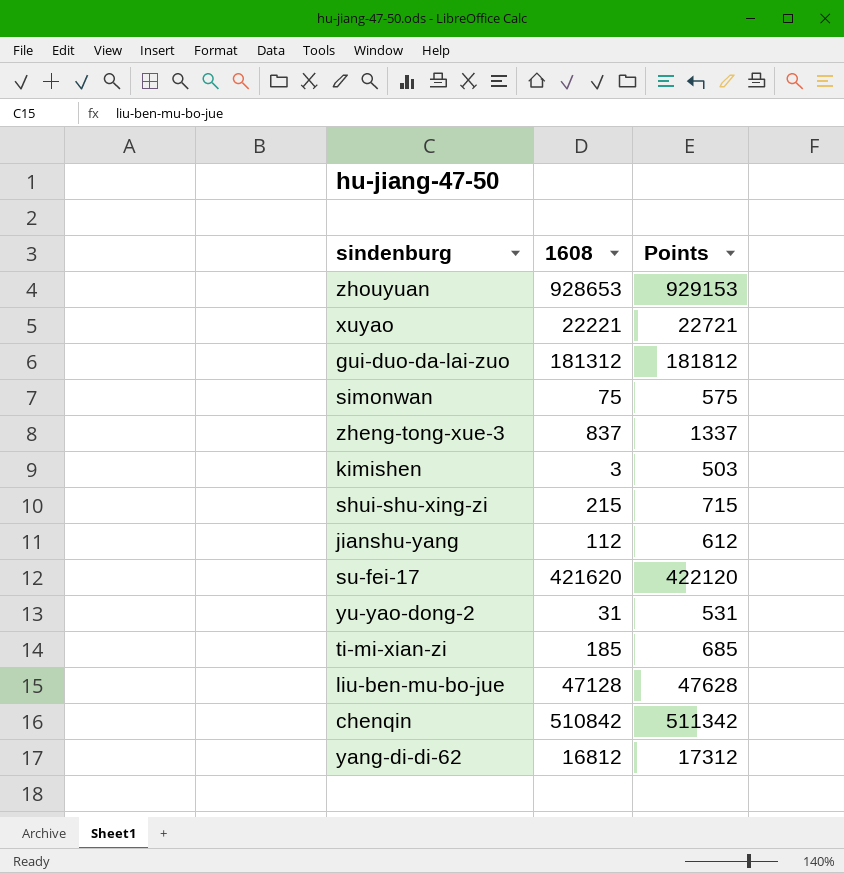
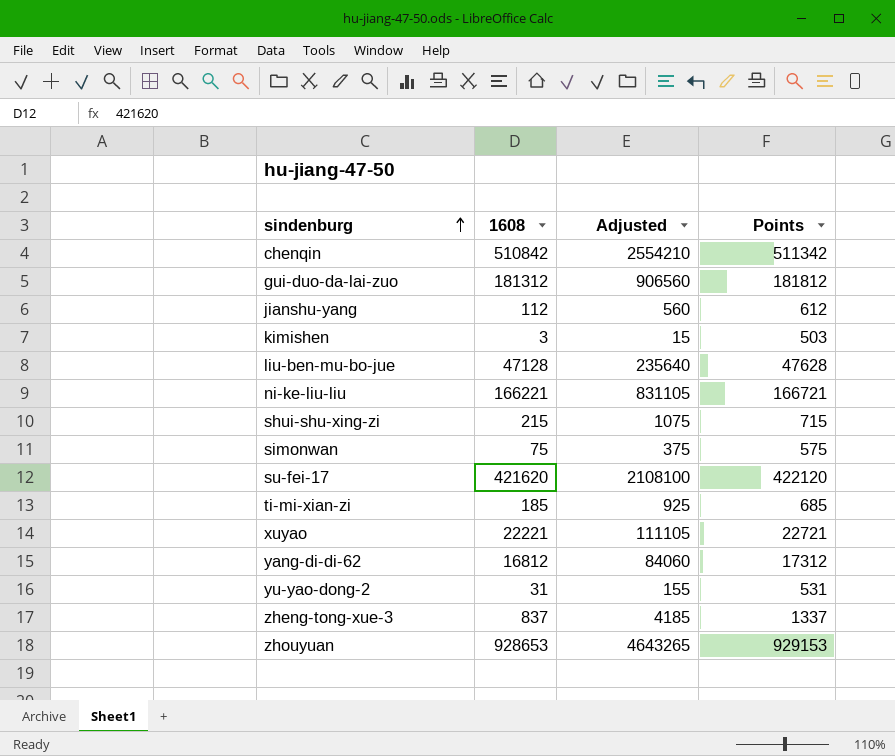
row order: none -> sindenburg ascending
column Adjusted | formula: none -> [1608] * 5
row ni-ke-liu-liu: none -> 166221 | 831105 | 166721

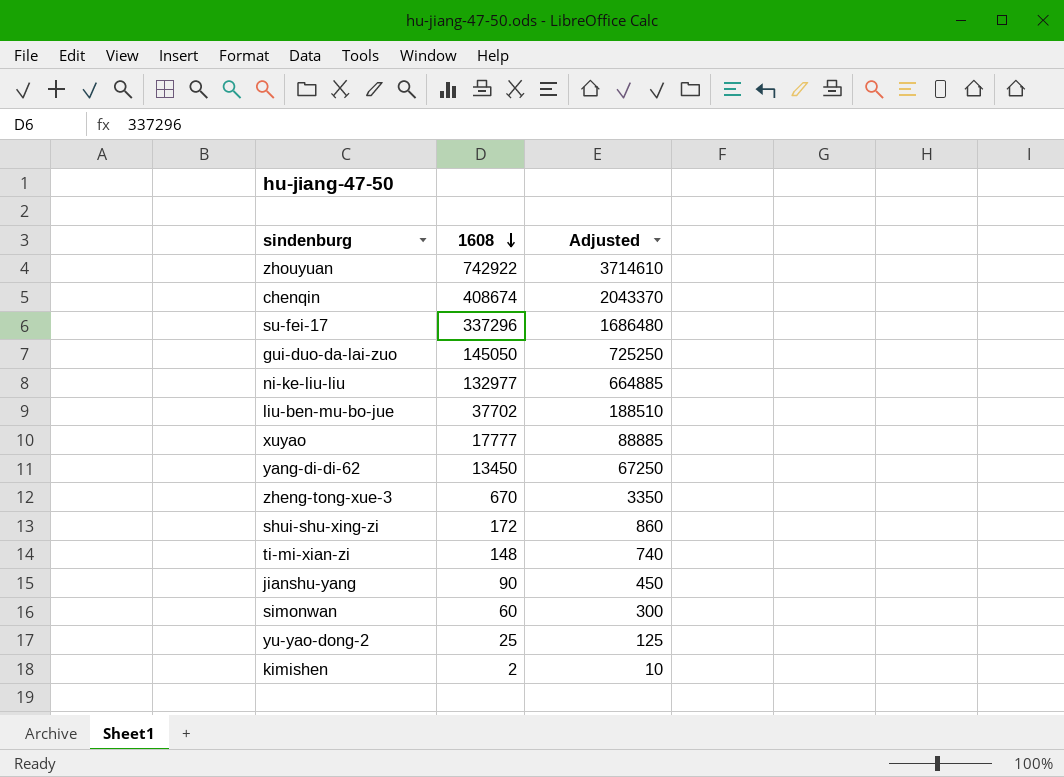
row order: sindenburg ascending -> 1608 descending
column Points | formula: [1608] + 500 -> none
zhouyuan | 1608: 928653 -> 742922
zhouyuan | Adjusted: 4643265 -> 3714610
chenqin | 1608: 510842 -> 408674
chenqin | Adjusted: 2554210 -> 2043370
su-fei-17 | 1608: 421620 -> 337296
su-fei-17 | Adjusted: 2108100 -> 1686480
gui-duo-da-lai-zuo | 1608: 181312 -> 145050
gui-duo-da-lai-zuo | Adjusted: 906560 -> 725250
ni-ke-liu-liu | 1608: 166221 -> 132977
ni-ke-liu-liu | Adjusted: 831105 -> 664885
liu-ben-mu-bo-jue | 1608: 47128 -> 37702
liu-ben-mu-bo-jue | Adjusted: 235640 -> 188510
xuyao | 1608: 22221 -> 17777
xuyao | Adjusted: 111105 -> 88885
yang-di-di-62 | 1608: 16812 -> 13450
yang-di-di-62 | Adjusted: 84060 -> 67250
zheng-tong-xue-3 | 1608: 837 -> 670
zheng-tong-xue-3 | Adjusted: 4185 -> 3350
shui-shu-xing-zi | 1608: 215 -> 172
shui-shu-xing-zi | Adjusted: 1075 -> 860
ti-mi-xian-zi | 1608: 185 -> 148
ti-mi-xian-zi | Adjusted: 925 -> 740
jianshu-yang | 1608: 112 -> 90
jianshu-yang | Adjusted: 560 -> 450
simonwan | 1608: 75 -> 60
simonwan | Adjusted: 375 -> 300
yu-yao-dong-2 | 1608: 31 -> 25
yu-yao-dong-2 | Adjusted: 155 -> 125
kimishen | 1608: 3 -> 2
kimishen | Adjusted: 15 -> 10

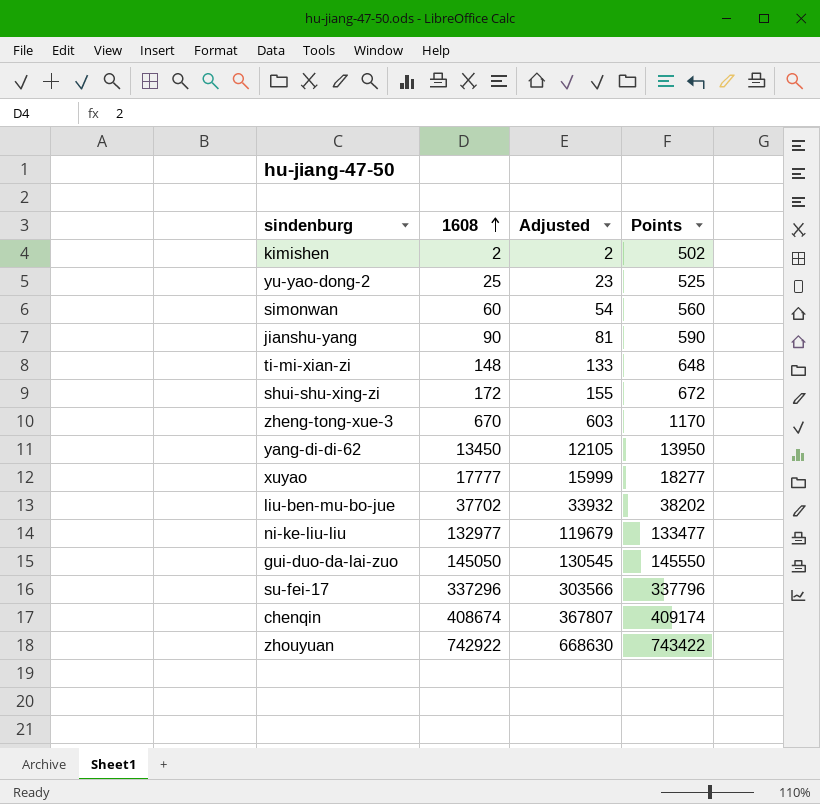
row order: 1608 descending -> 1608 ascending
column Adjusted | formula: [1608] * 5 -> [1608] * 0.9
column Points | formula: none -> [1608] + 500

